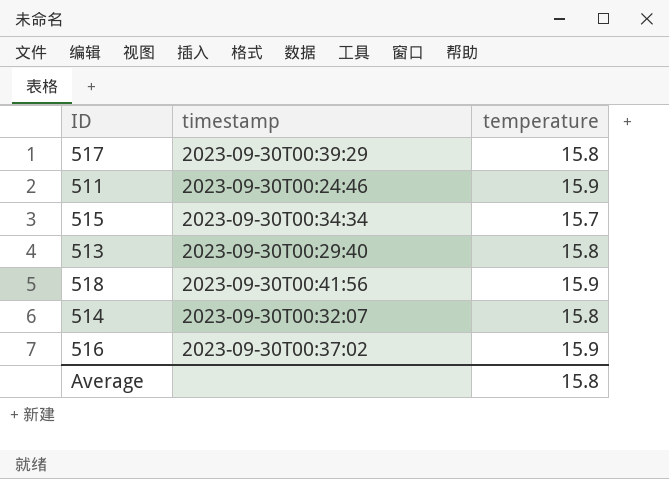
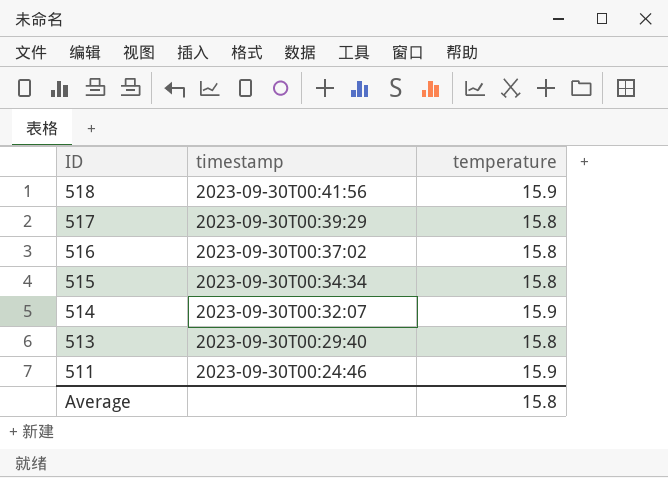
row order: none -> ID descending
516 | temperature: 15.9 -> 15.8
515 | temperature: 15.7 -> 15.8
514 | temperature: 15.8 -> 15.9

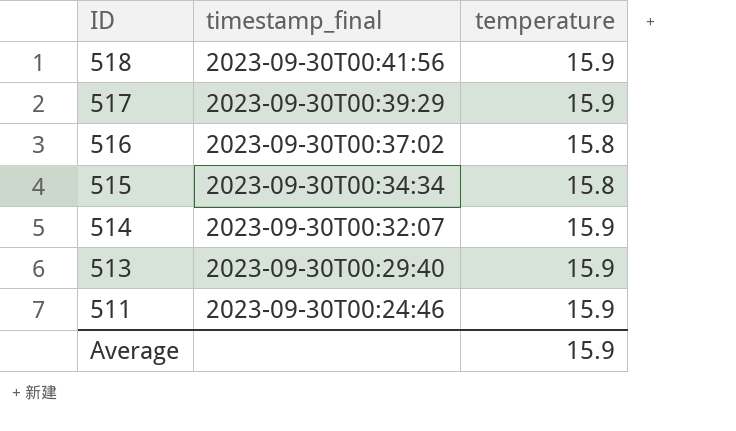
column name: timestamp -> timestamp_final
517 | temperature: 15.8 -> 15.9
513 | temperature: 15.8 -> 15.9
Average | temperature: 15.8 -> 15.9

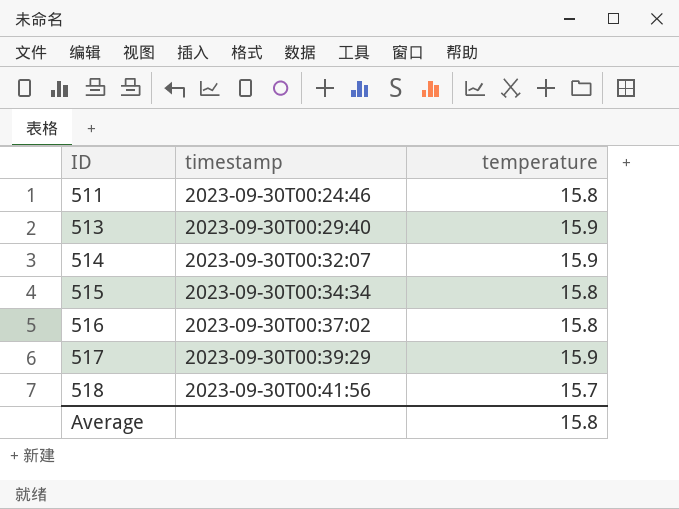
row order: ID descending -> ID ascending
column name: timestamp_final -> timestamp
511 | temperature: 15.9 -> 15.8
518 | temperature: 15.9 -> 15.7
Average | temperature: 15.9 -> 15.8

